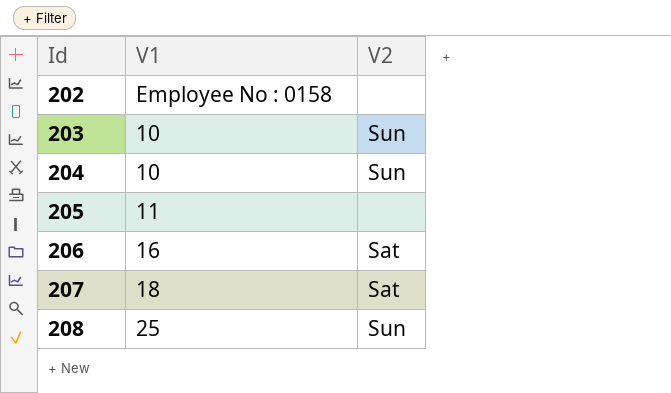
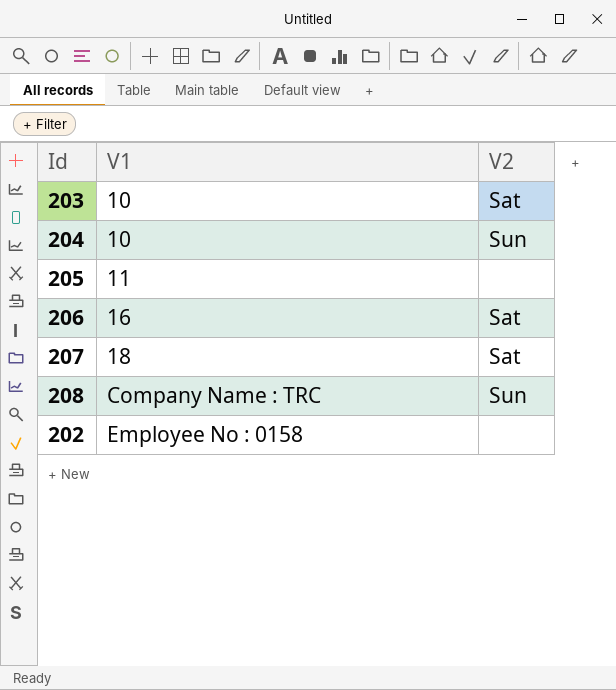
row order: Id ascending -> V1 ascending
203 | V2: Sun -> Sat
208 | V1: 25 -> Company Name : TRC

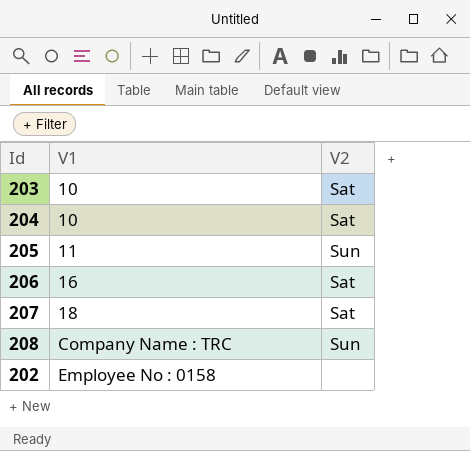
204 | V2: Sun -> Sat
205 | V2: none -> Sun

